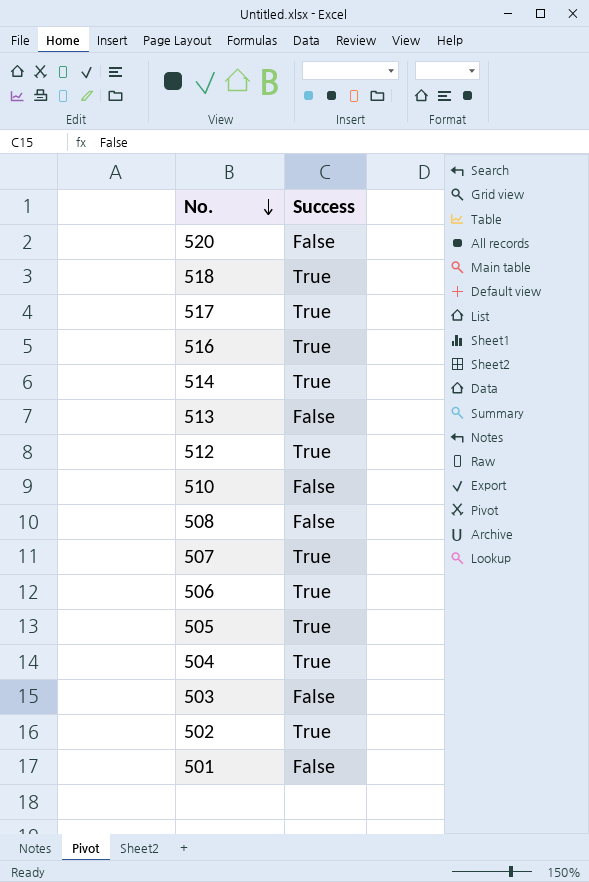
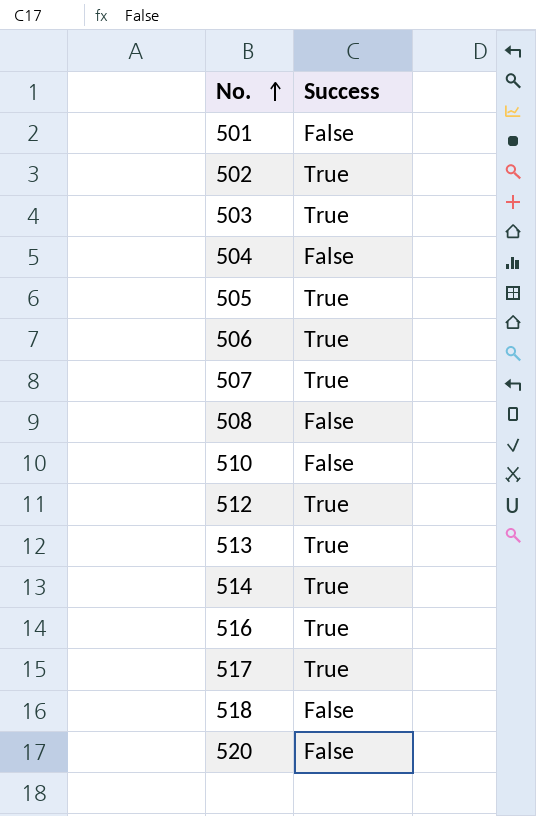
row order: No. descending -> No. ascending
503 | Success: False -> True
504 | Success: True -> False
513 | Success: False -> True
518 | Success: True -> False

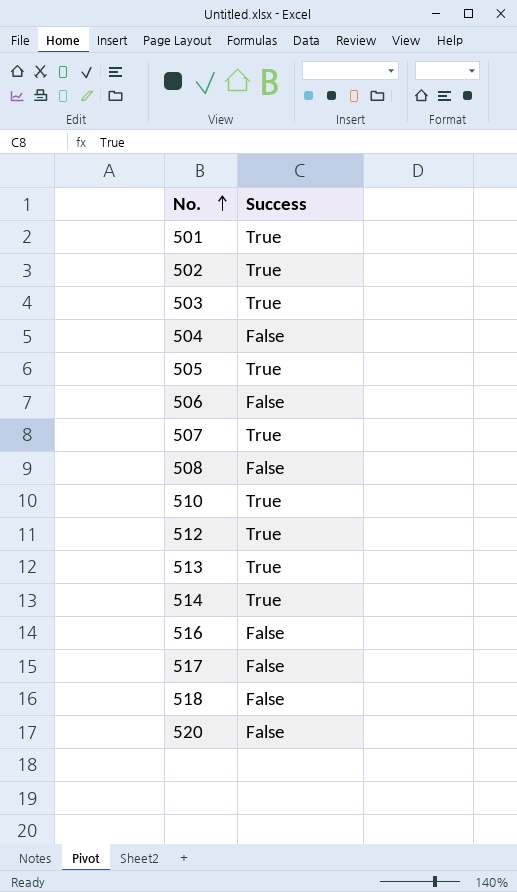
501 | Success: False -> True
506 | Success: True -> False
510 | Success: False -> True
516 | Success: True -> False
517 | Success: True -> False

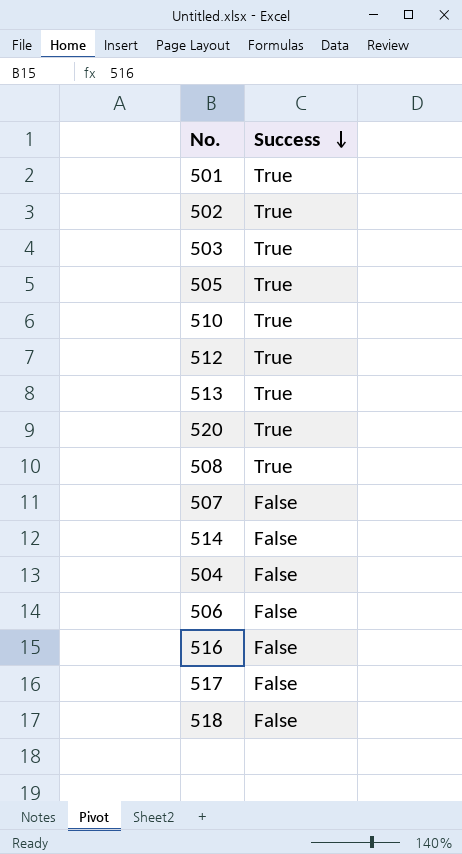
row order: No. ascending -> Success descending
520 | Success: False -> True
508 | Success: False -> True
507 | Success: True -> False
514 | Success: True -> False

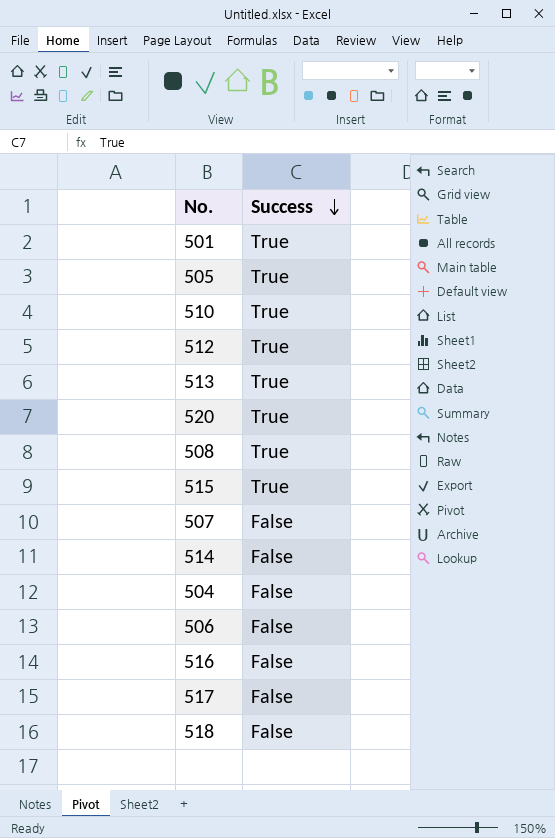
row 502: True -> none
row 503: True -> none
row 515: none -> True

